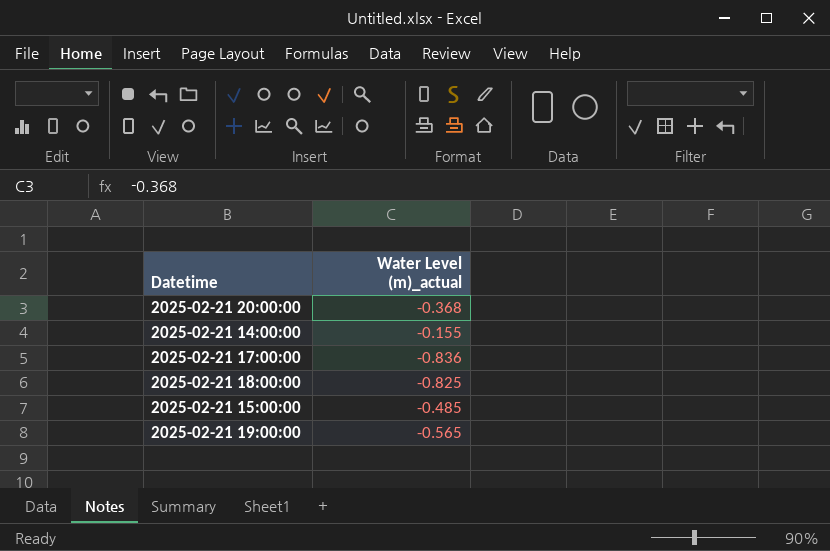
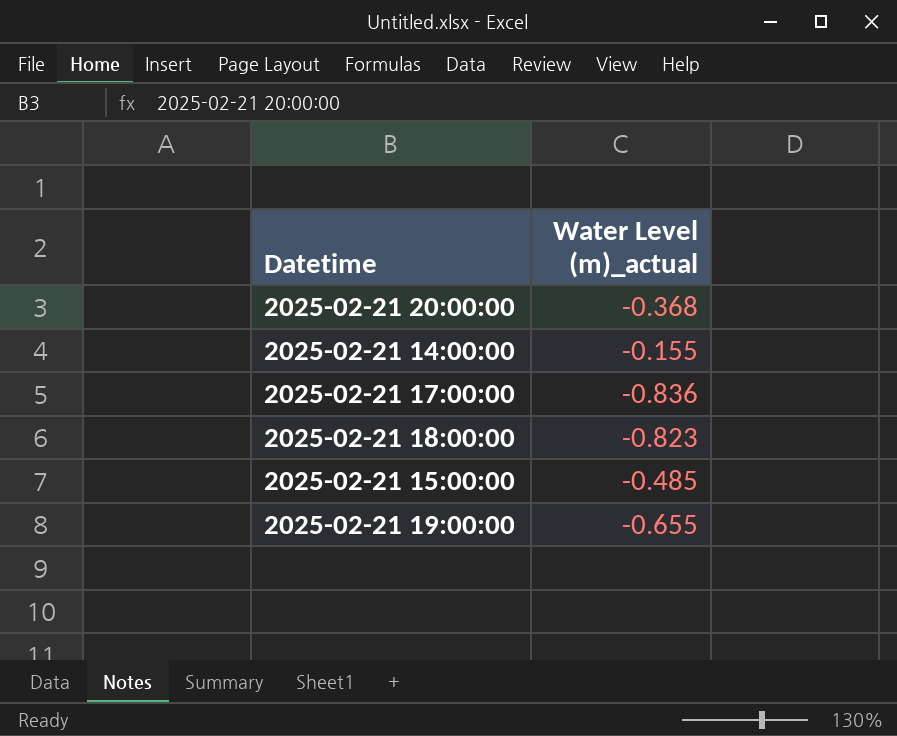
2025-02-21 18:00:00 | Water Level (m)_actual: -0.825 -> -0.823
2025-02-21 19:00:00 | Water Level (m)_actual: -0.565 -> -0.655

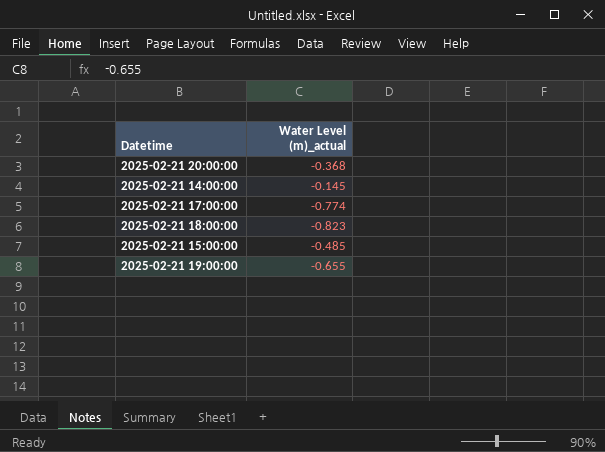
2025-02-21 14:00:00 | Water Level (m)_actual: -0.155 -> -0.145
2025-02-21 17:00:00 | Water Level (m)_actual: -0.836 -> -0.774

